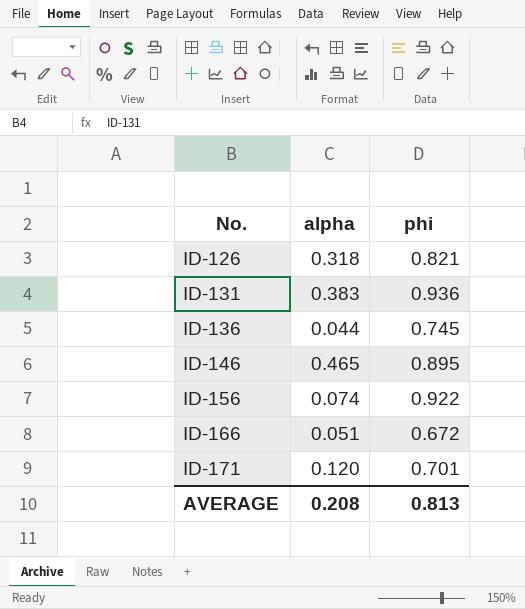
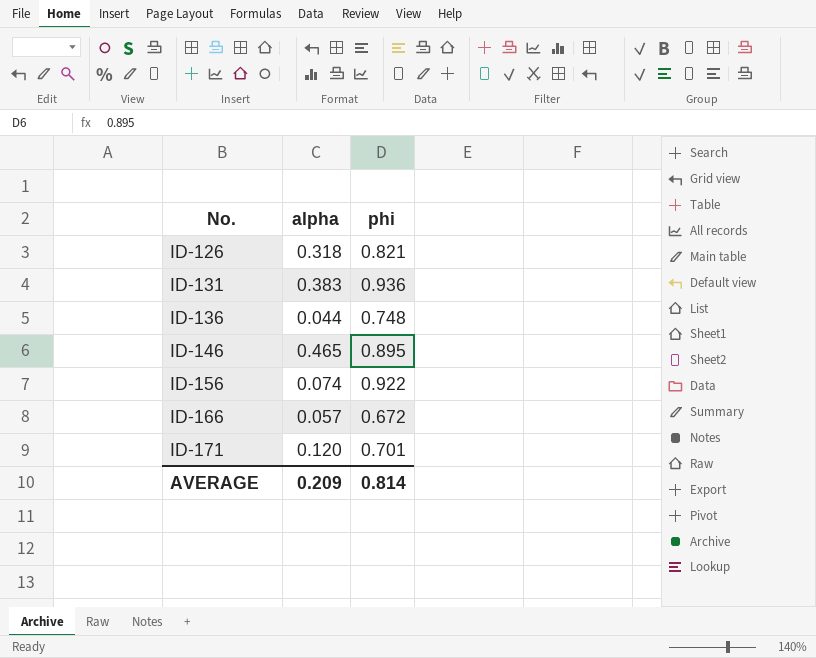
ID-136 | phi: 0.745 -> 0.748
ID-166 | alpha: 0.051 -> 0.057
AVERAGE | alpha: 0.208 -> 0.209
AVERAGE | phi: 0.813 -> 0.814

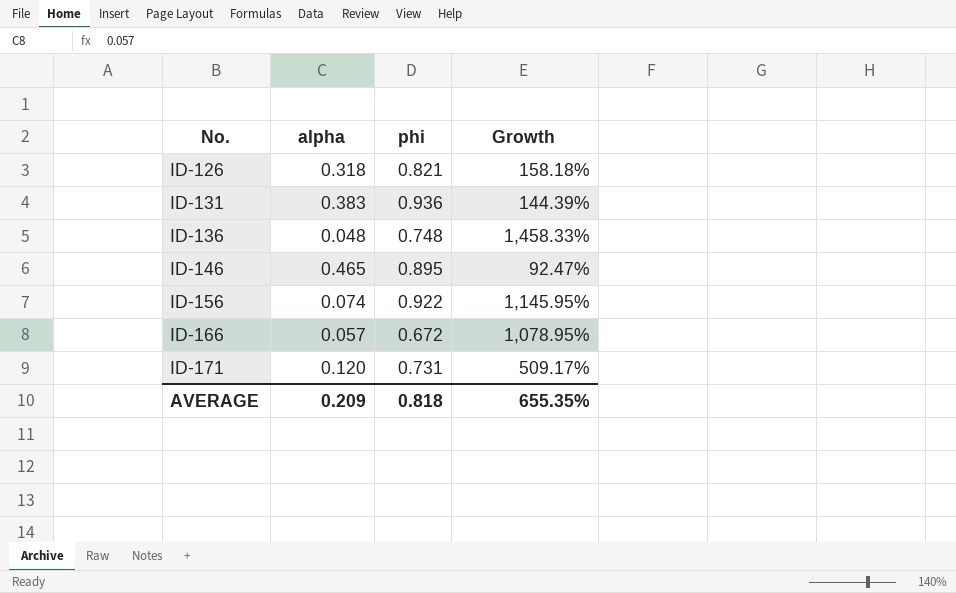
column Growth | formula: none -> ([phi] - [alpha]) / [alpha]
ID-136 | alpha: 0.044 -> 0.048
ID-171 | phi: 0.701 -> 0.731
AVERAGE | phi: 0.814 -> 0.818

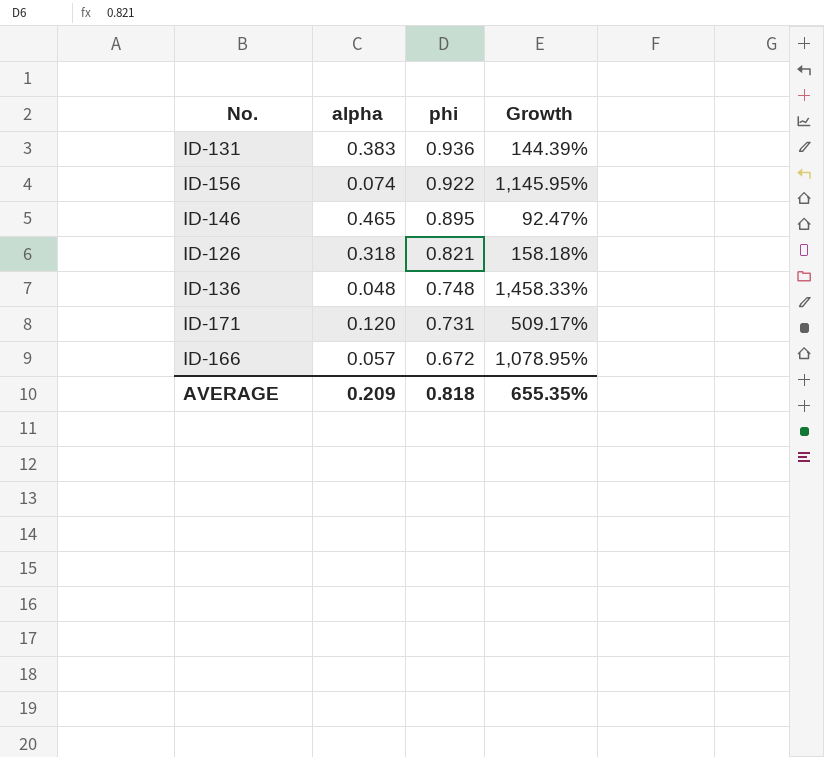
row order: No. ascending -> phi descending

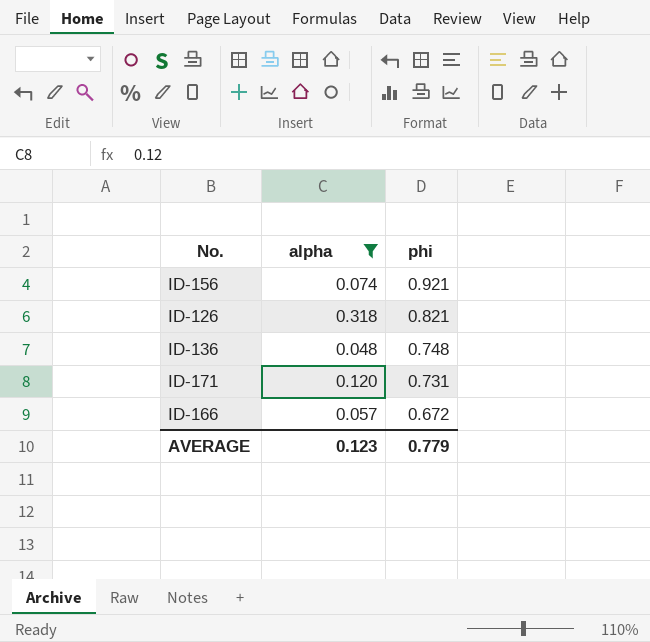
filter: none -> alpha <= 0.318
column Growth | formula: ([phi] - [alpha]) / [alpha] -> none
ID-156 | phi: 0.922 -> 0.921
AVERAGE | alpha: 0.209 -> 0.123
AVERAGE | phi: 0.818 -> 0.779

